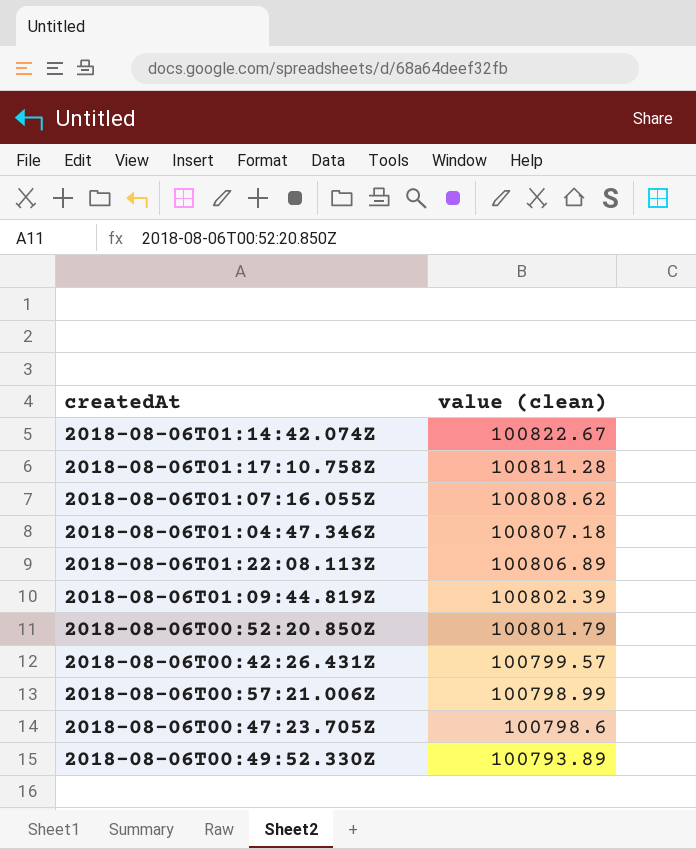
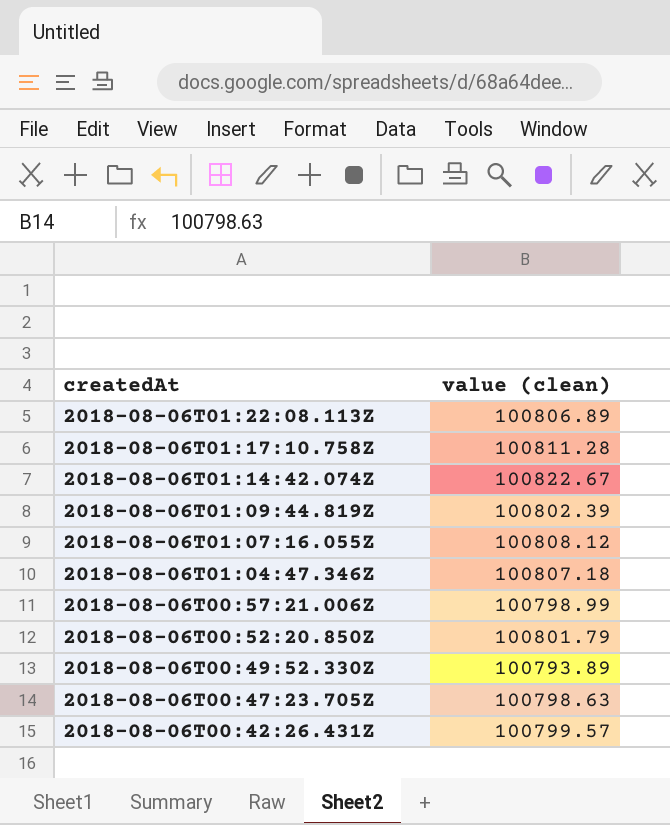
row order: value (clean) descending -> createdAt descending
2018-08-06T01:07:16.055Z | value (clean): 100808.62 -> 100808.12
2018-08-06T00:47:23.705Z | value (clean): 100798.6 -> 100798.63

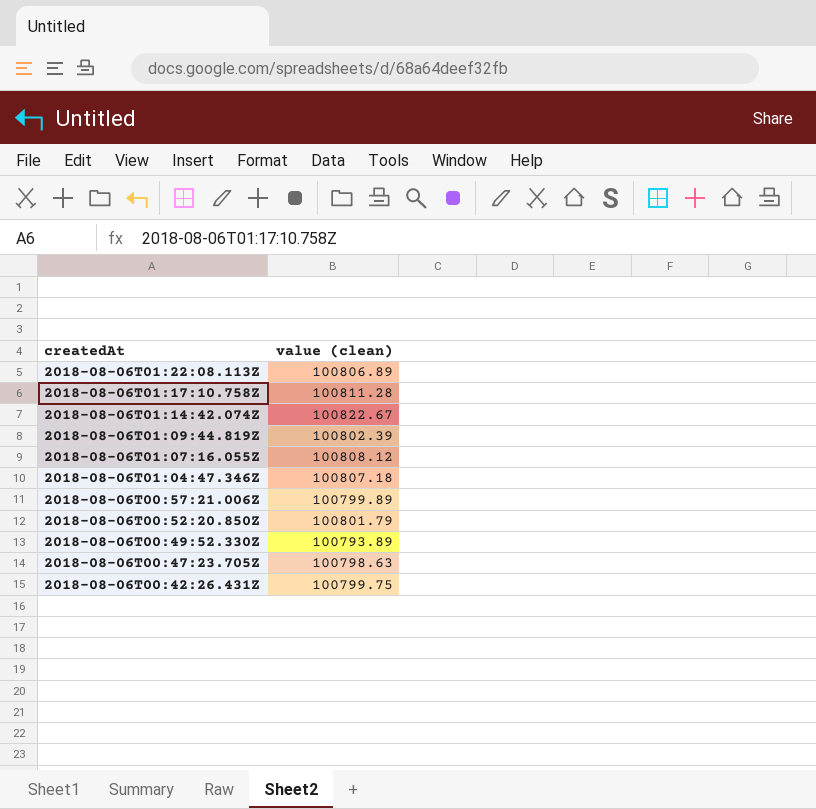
2018-08-06T00:57:21.006Z | value (clean): 100798.99 -> 100799.89
2018-08-06T00:42:26.431Z | value (clean): 100799.57 -> 100799.75

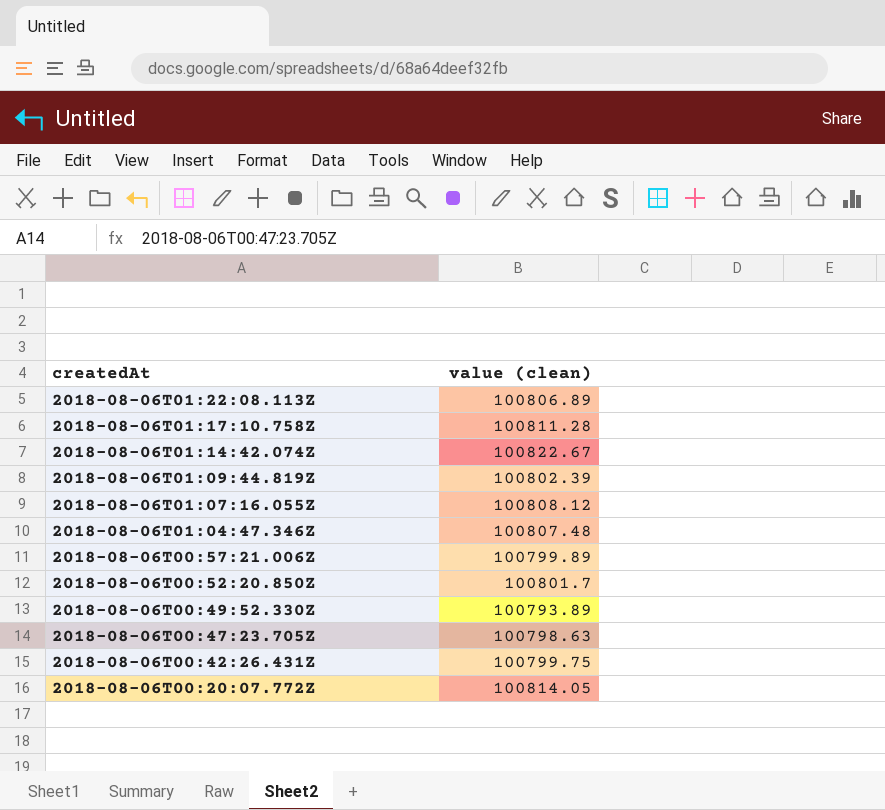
2018-08-06T01:04:47.346Z | value (clean): 100807.18 -> 100807.48
2018-08-06T00:52:20.850Z | value (clean): 100801.79 -> 100801.7
row 2018-08-06T00:20:07.772Z: none -> 100814.05

